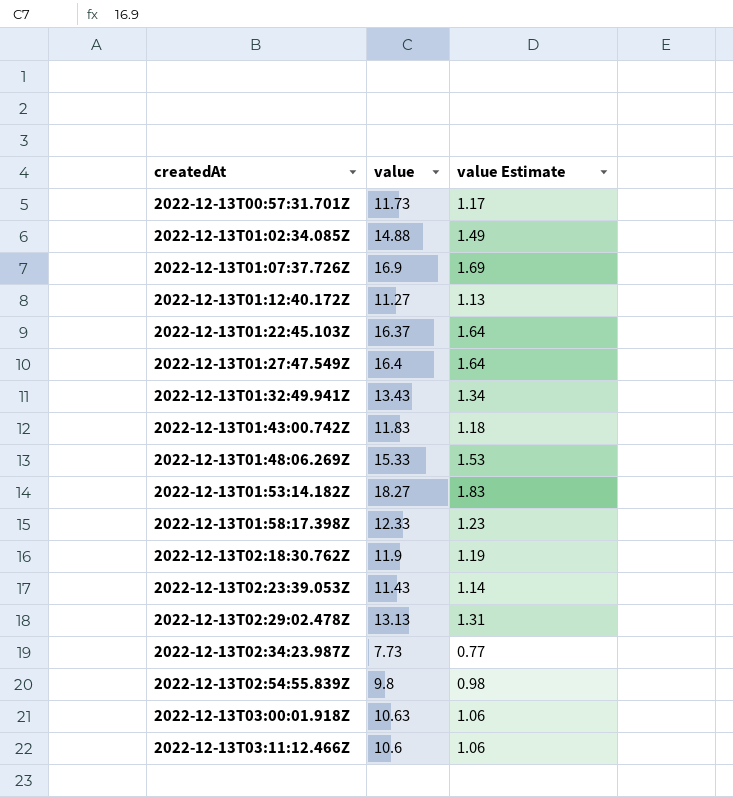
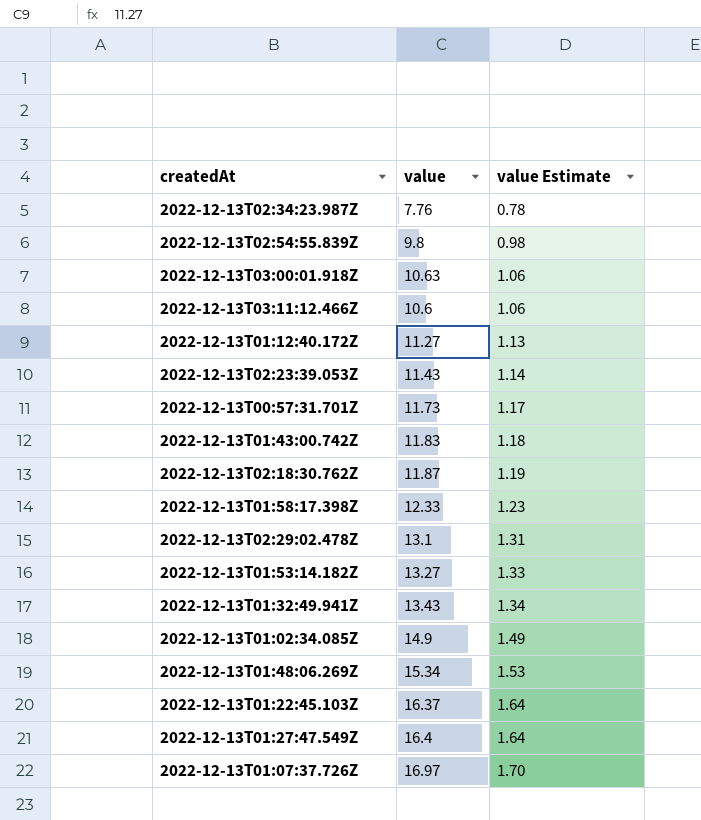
row order: createdAt ascending -> value Estimate ascending
2022-12-13T02:34:23.987Z | value: 7.73 -> 7.76
2022-12-13T02:34:23.987Z | value Estimate: 0.77 -> 0.78
2022-12-13T02:18:30.762Z | value: 11.9 -> 11.87
2022-12-13T02:29:02.478Z | value: 13.13 -> 13.1
2022-12-13T01:53:14.182Z | value: 18.27 -> 13.27
2022-12-13T01:53:14.182Z | value Estimate: 1.83 -> 1.33
2022-12-13T01:02:34.085Z | value: 14.88 -> 14.9
2022-12-13T01:48:06.269Z | value: 15.33 -> 15.34
2022-12-13T01:07:37.726Z | value: 16.9 -> 16.97
2022-12-13T01:07:37.726Z | value Estimate: 1.69 -> 1.70

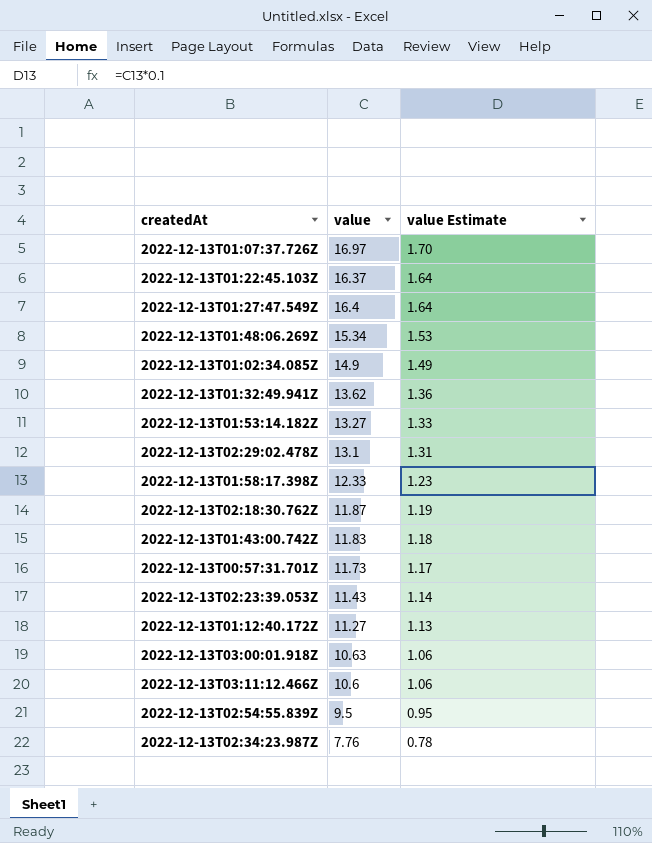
row order: value Estimate ascending -> value Estimate descending
2022-12-13T01:32:49.941Z | value: 13.43 -> 13.62
2022-12-13T01:32:49.941Z | value Estimate: 1.34 -> 1.36
2022-12-13T02:54:55.839Z | value: 9.8 -> 9.5
2022-12-13T02:54:55.839Z | value Estimate: 0.98 -> 0.95

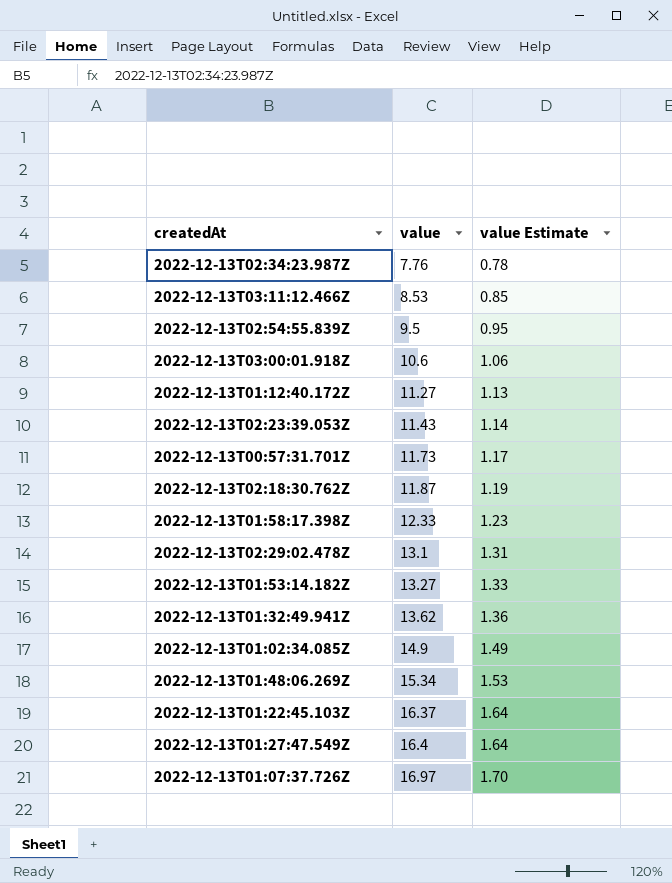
row order: value Estimate descending -> value ascending
row 2022-12-13T01:43:00.742Z: 11.83 | 1.18 -> none
2022-12-13T03:11:12.466Z | value: 10.6 -> 8.53
2022-12-13T03:11:12.466Z | value Estimate: 1.06 -> 0.85
2022-12-13T03:00:01.918Z | value: 10.63 -> 10.6

